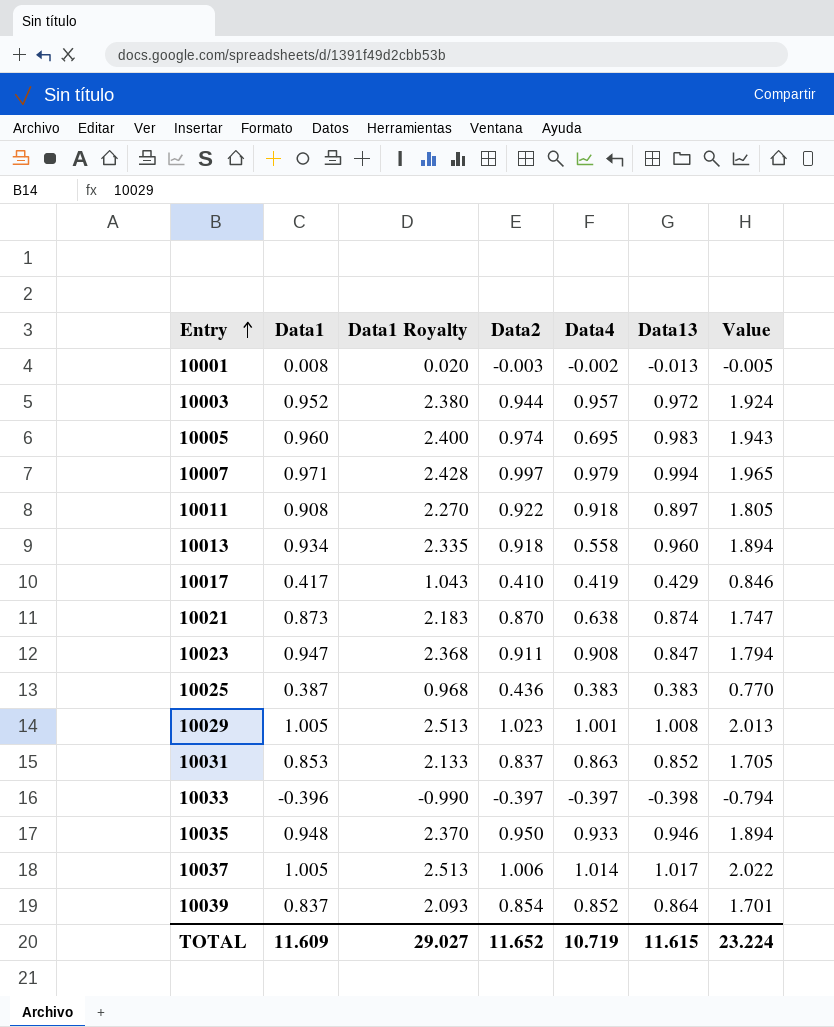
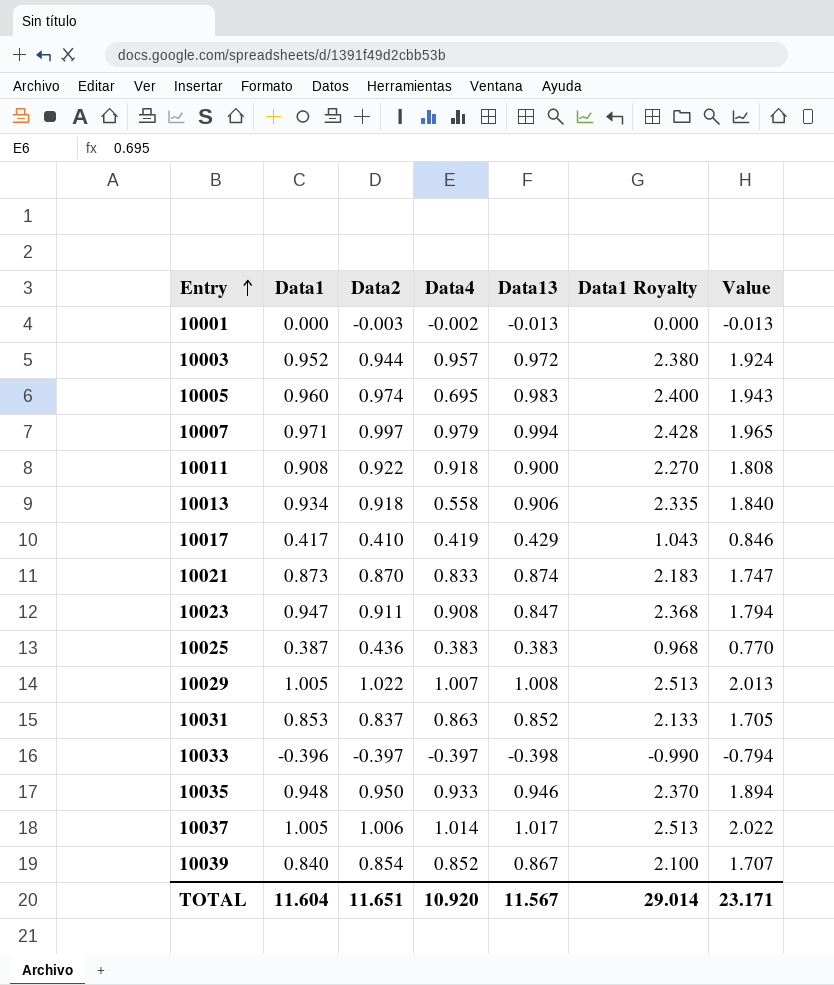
column Data1 Royalty | position: 3 -> 6
10001 | Data1: 0.008 -> 0.000
10001 | Data1 Royalty: 0.020 -> 0.000
10001 | Value: -0.005 -> -0.013
10011 | Data13: 0.897 -> 0.900
10011 | Value: 1.805 -> 1.808
10013 | Data13: 0.960 -> 0.906
10013 | Value: 1.894 -> 1.840
10021 | Data4: 0.638 -> 0.833
10029 | Data2: 1.023 -> 1.022
10029 | Data4: 1.001 -> 1.007
10039 | Data1: 0.837 -> 0.840
10039 | Data13: 0.864 -> 0.867
10039 | Data1 Royalty: 2.093 -> 2.100
10039 | Value: 1.701 -> 1.707
TOTAL | Data1: 11.609 -> 11.604
TOTAL | Data2: 11.652 -> 11.651
TOTAL | Data4: 10.719 -> 10.920
TOTAL | Data13: 11.615 -> 11.567
TOTAL | Data1 Royalty: 29.027 -> 29.014
TOTAL | Value: 23.224 -> 23.171

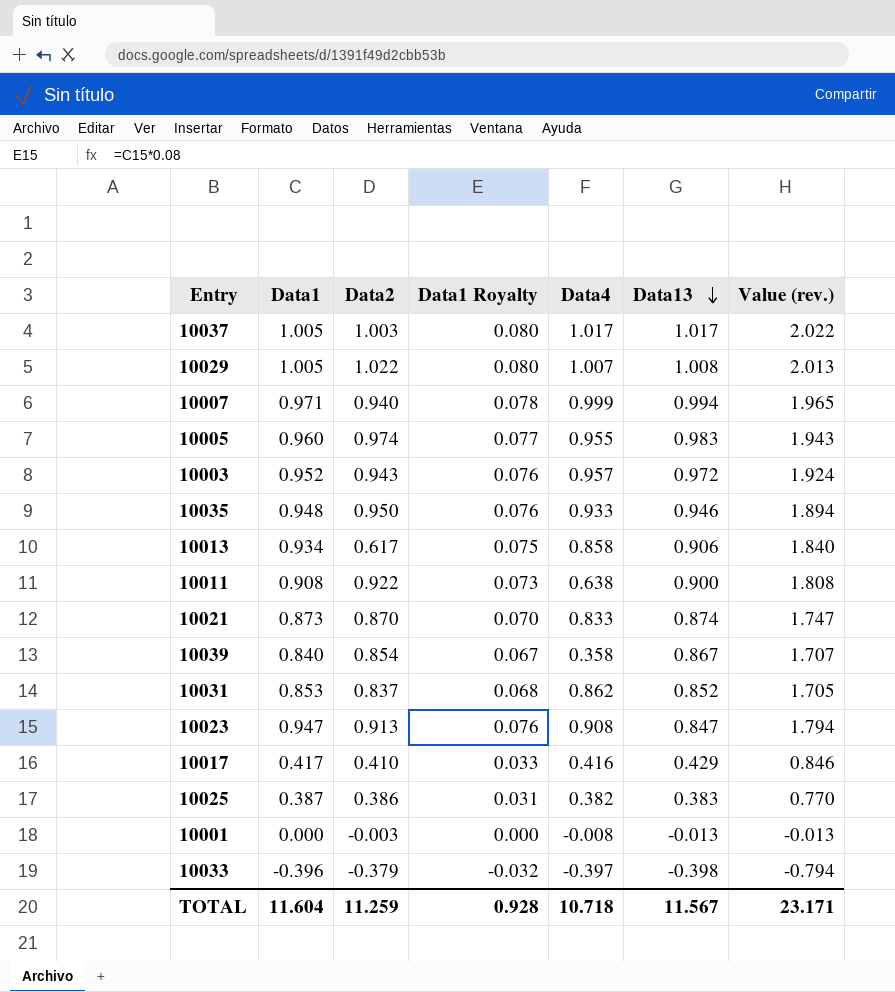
row order: Entry ascending -> Data13 descending
column Data1 Royalty | formula: [Data1] * 2.5 -> [Data1] * 0.08
column Data1 Royalty | position: 6 -> 4
column name: Value -> Value (rev.)
10037 | Data2: 1.006 -> 1.003
10037 | Data4: 1.014 -> 1.017
10007 | Data2: 0.997 -> 0.940
10007 | Data4: 0.979 -> 0.999
10005 | Data4: 0.695 -> 0.955
10003 | Data2: 0.944 -> 0.943
10013 | Data2: 0.918 -> 0.617
10013 | Data4: 0.558 -> 0.858
10011 | Data4: 0.918 -> 0.638
10039 | Data4: 0.852 -> 0.358
10031 | Data4: 0.863 -> 0.862
10023 | Data2: 0.911 -> 0.913
10017 | Data4: 0.419 -> 0.416
10025 | Data2: 0.436 -> 0.386
10025 | Data4: 0.383 -> 0.382
10001 | Data4: -0.002 -> -0.008
10033 | Data2: -0.397 -> -0.379
TOTAL | Data2: 11.651 -> 11.259
TOTAL | Data1 Royalty: 29.014 -> 0.928
TOTAL | Data4: 10.920 -> 10.718

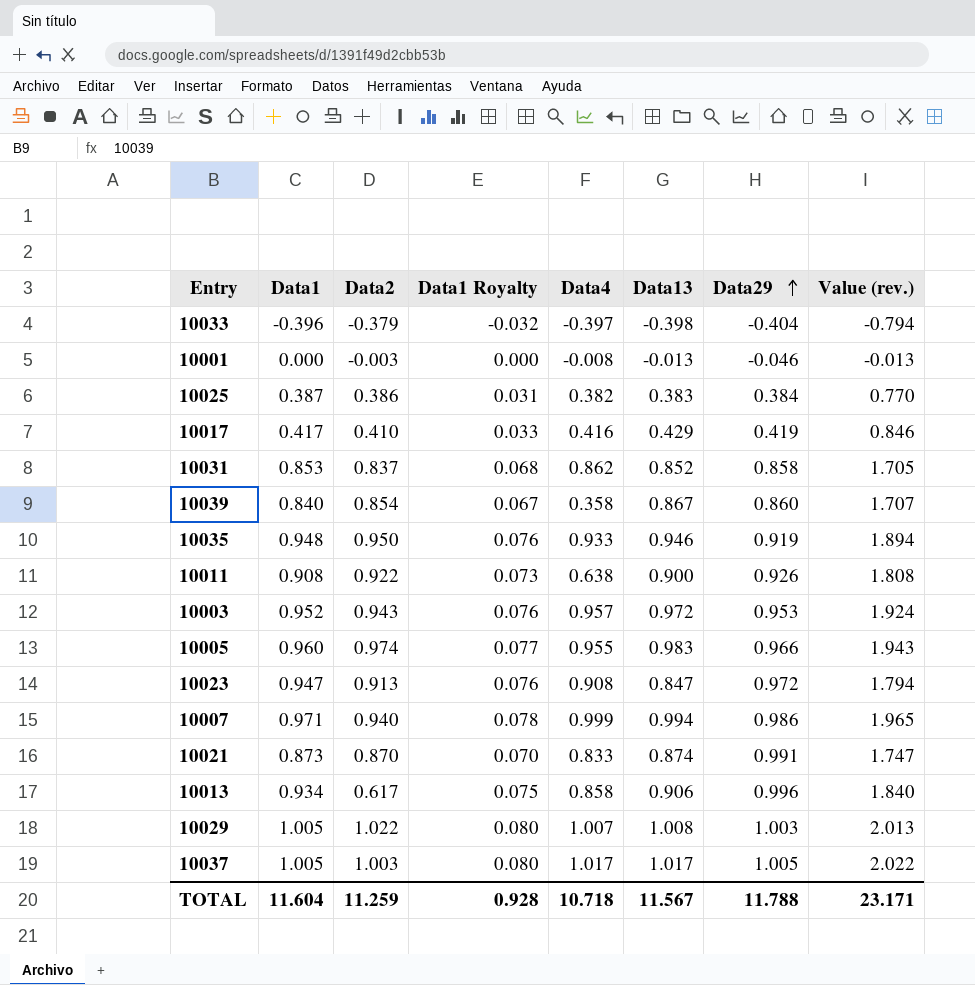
row order: Data13 descending -> Data29 ascending
column Data29 | position: none -> 7

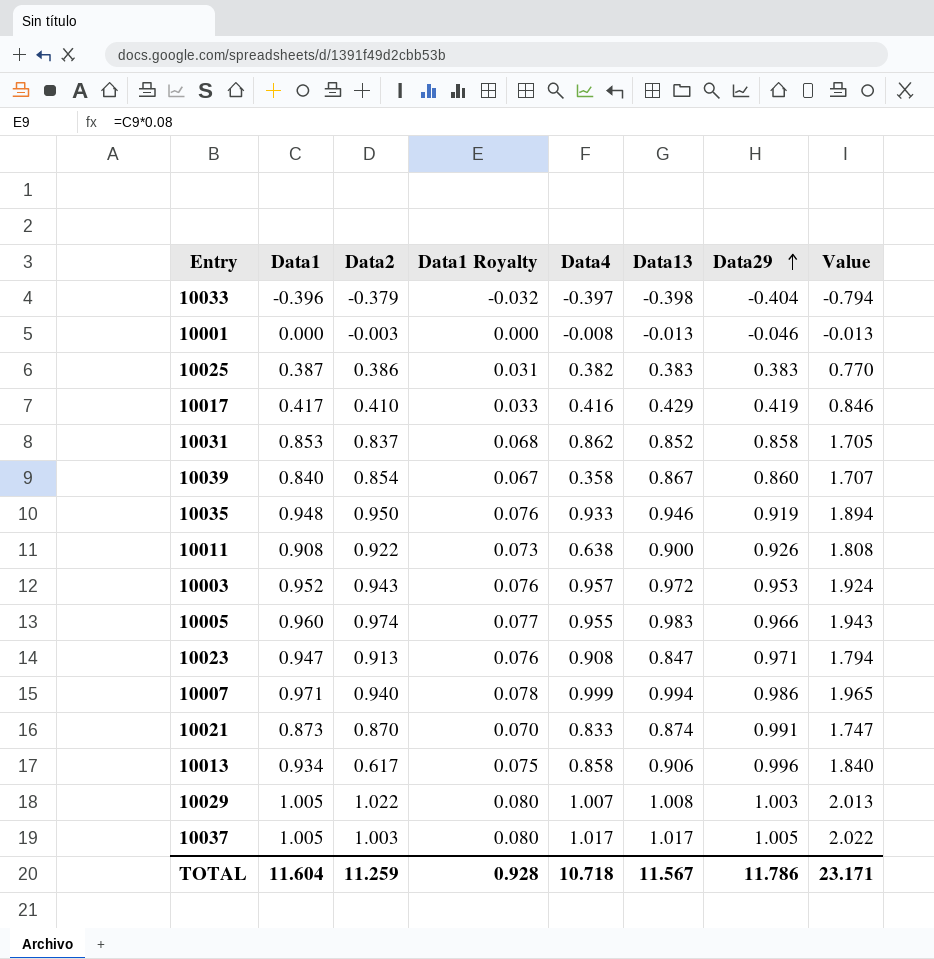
column name: Value (rev.) -> Value
10025 | Data29: 0.384 -> 0.383
10023 | Data29: 0.972 -> 0.971
TOTAL | Data29: 11.788 -> 11.786

